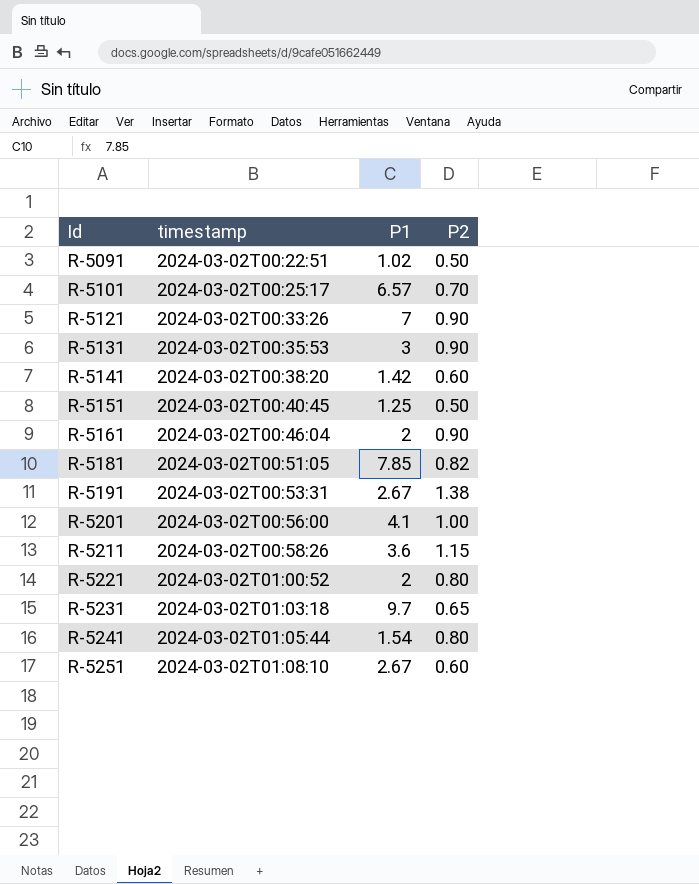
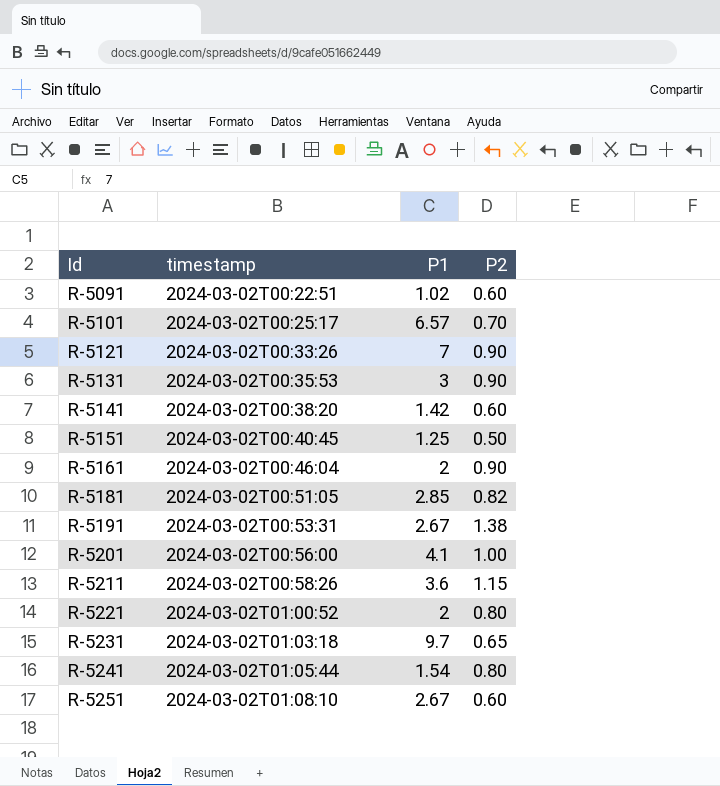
R-5091 | P2: 0.50 -> 0.60
R-5181 | P1: 7.85 -> 2.85

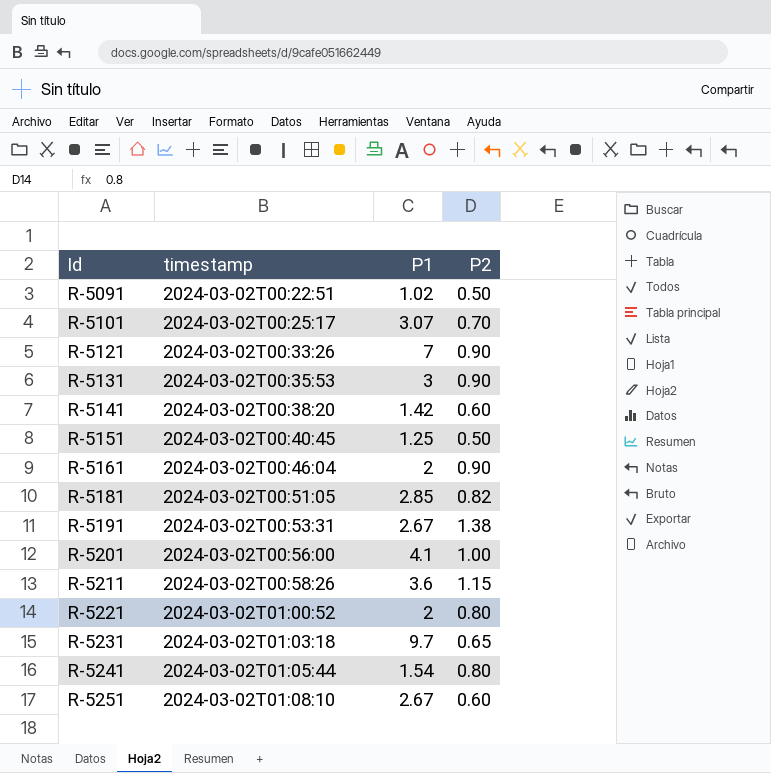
R-5091 | P2: 0.60 -> 0.50
R-5101 | P1: 6.57 -> 3.07

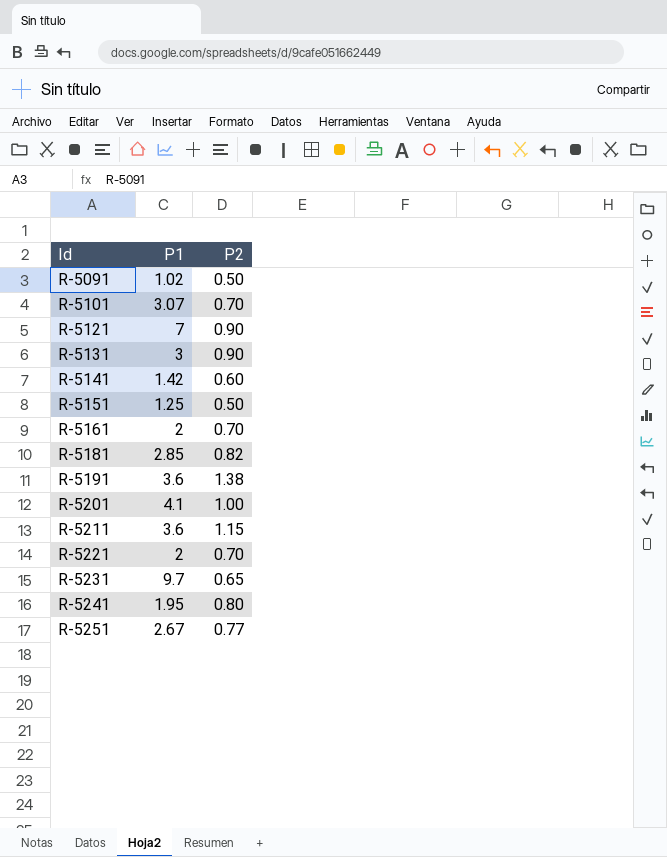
column timestamp | position: 2 -> none
R-5161 | P2: 0.90 -> 0.70
R-5191 | P1: 2.67 -> 3.6
R-5221 | P2: 0.80 -> 0.70
R-5241 | P1: 1.54 -> 1.95
R-5251 | P2: 0.60 -> 0.77

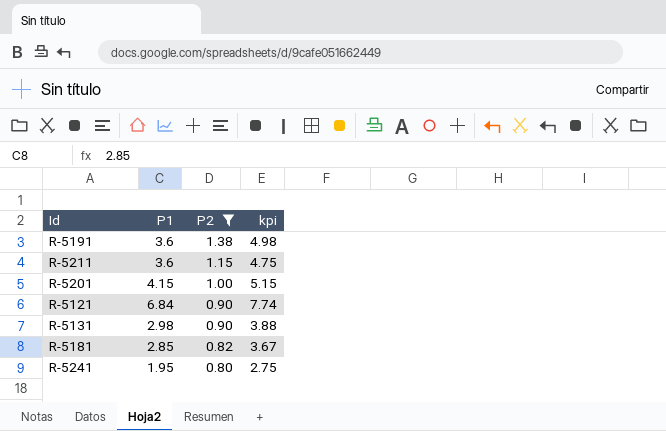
filter: none -> P2 >= 0.80
row order: Id ascending -> P2 descending
column kpi | formula: none -> [P1] + [P2]
R-5201 | P1: 4.1 -> 4.15
R-5121 | P1: 7 -> 6.84
R-5131 | P1: 3 -> 2.98

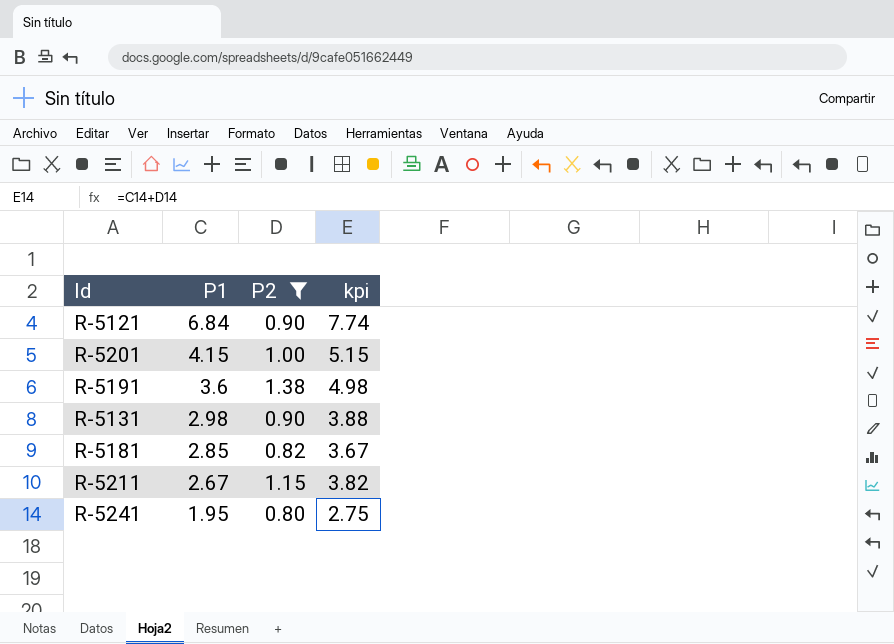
row order: P2 descending -> P1 descending
R-5211 | P1: 3.6 -> 2.67
R-5211 | kpi: 4.75 -> 3.82

